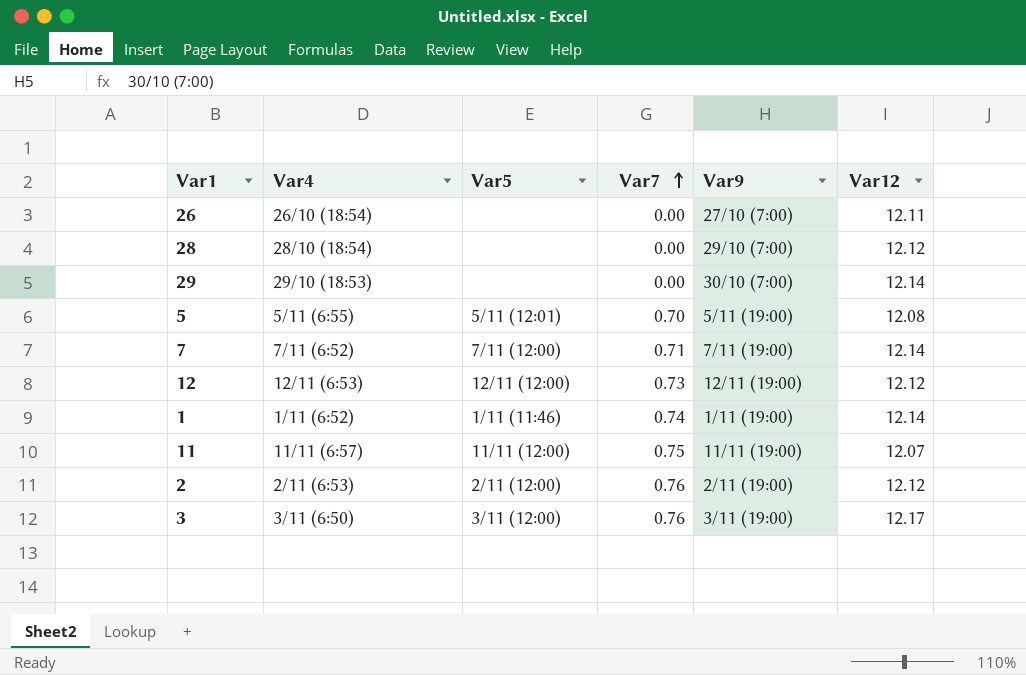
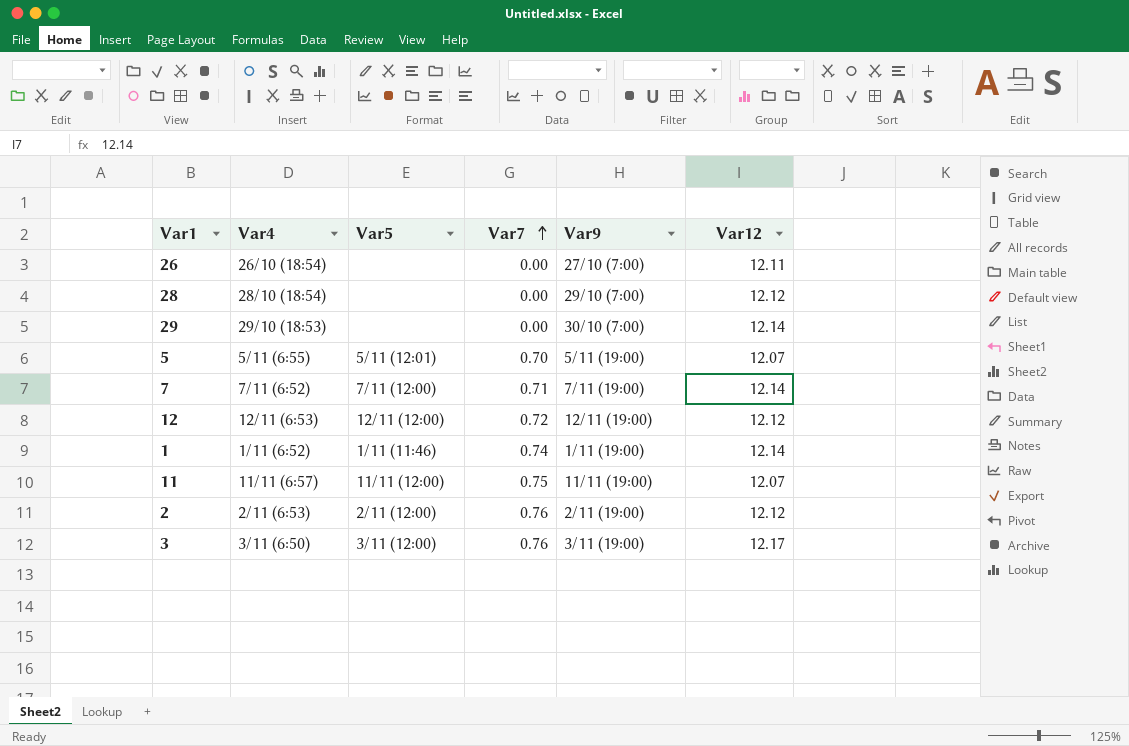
5 | Var12: 12.08 -> 12.07
12 | Var7: 0.73 -> 0.72

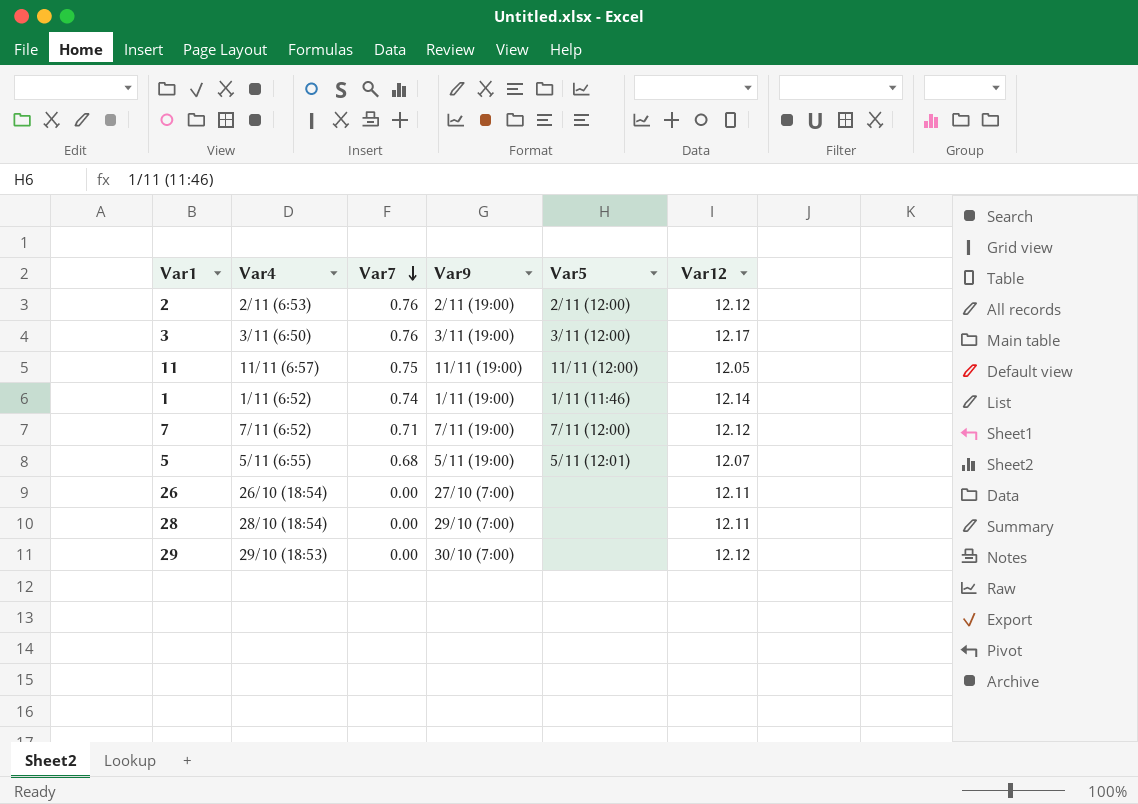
row order: Var7 ascending -> Var7 descending
column Var5 | position: 3 -> 5
row 12: 12/11 (6:53) | 12/11 (12:00) | 0.72 | 12/11 (19:00) | 12.12 -> none
11 | Var12: 12.07 -> 12.05
7 | Var12: 12.14 -> 12.12
5 | Var7: 0.70 -> 0.68
28 | Var12: 12.12 -> 12.11
29 | Var12: 12.14 -> 12.12

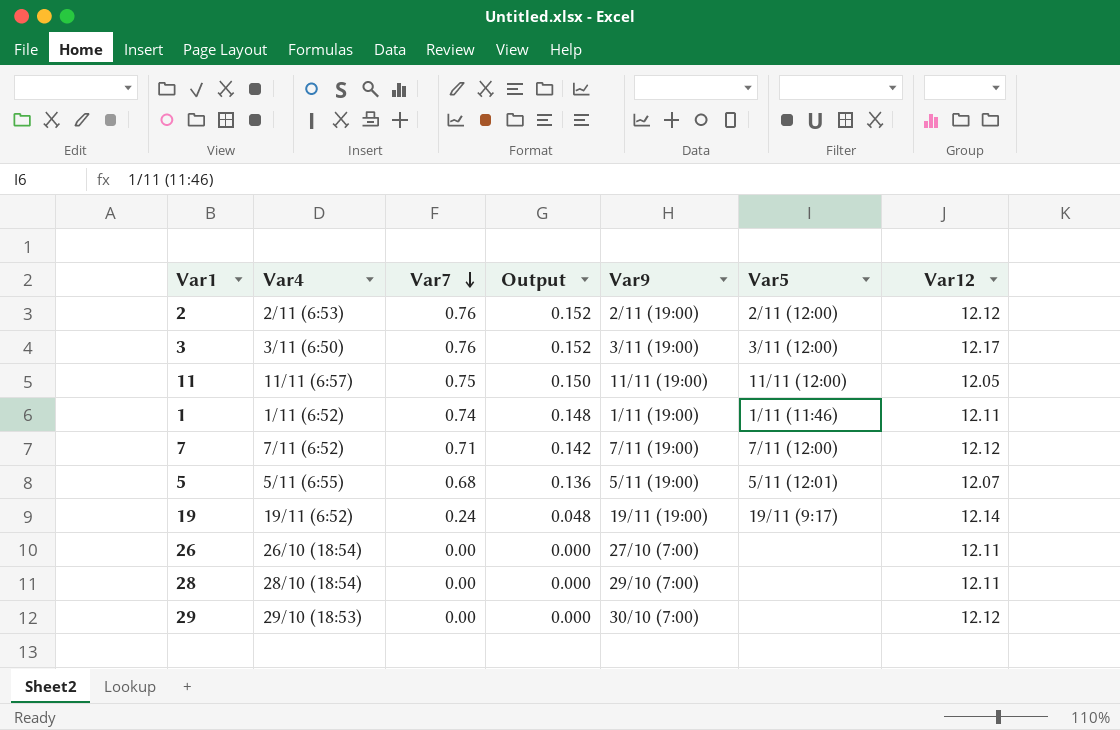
column Output | formula: none -> [Var7] * 0.2
1 | Var12: 12.14 -> 12.11
row 19: none -> 19/11 (6:52) | 0.24 | 0.048 | 19/11 (19:00) | 19/11 (9:17) | 12.14

